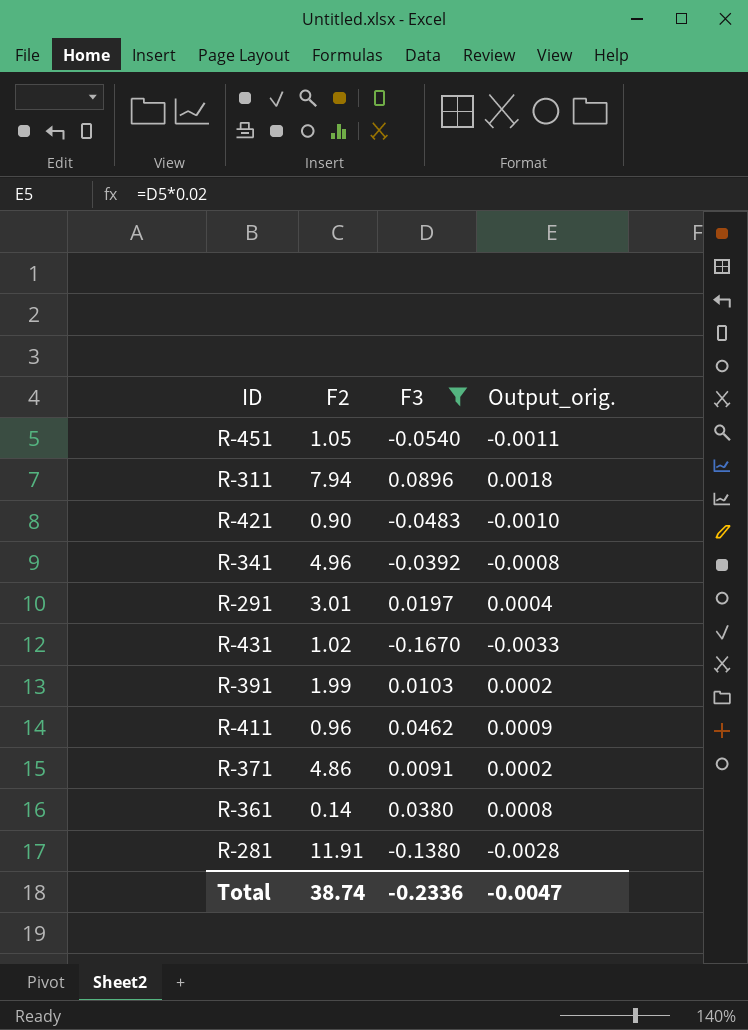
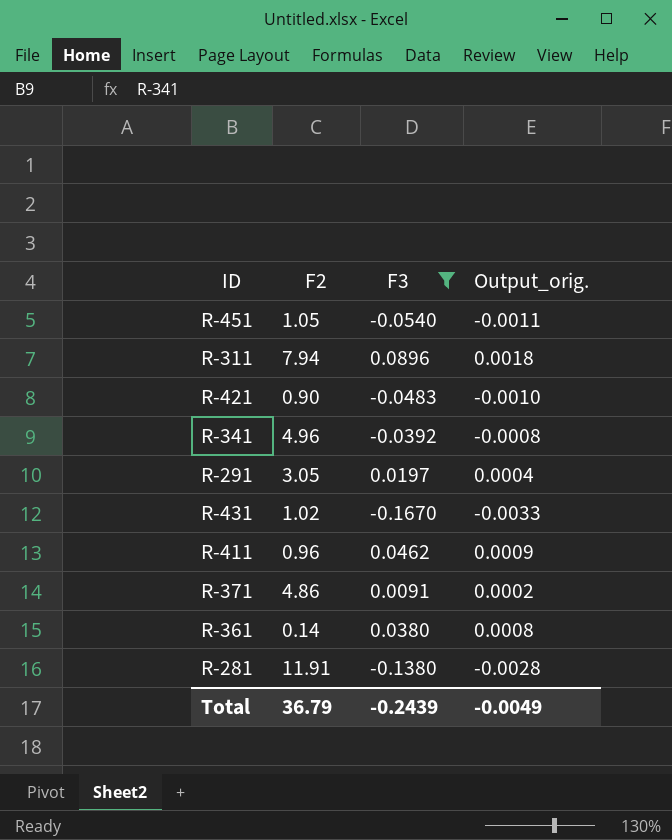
row R-391: 1.99 | 0.0103 | 0.0002 -> none
R-291 | F2: 3.01 -> 3.05
Total | F2: 38.74 -> 36.79
Total | F3: -0.2336 -> -0.2439
Total | Output_orig.: -0.0047 -> -0.0049

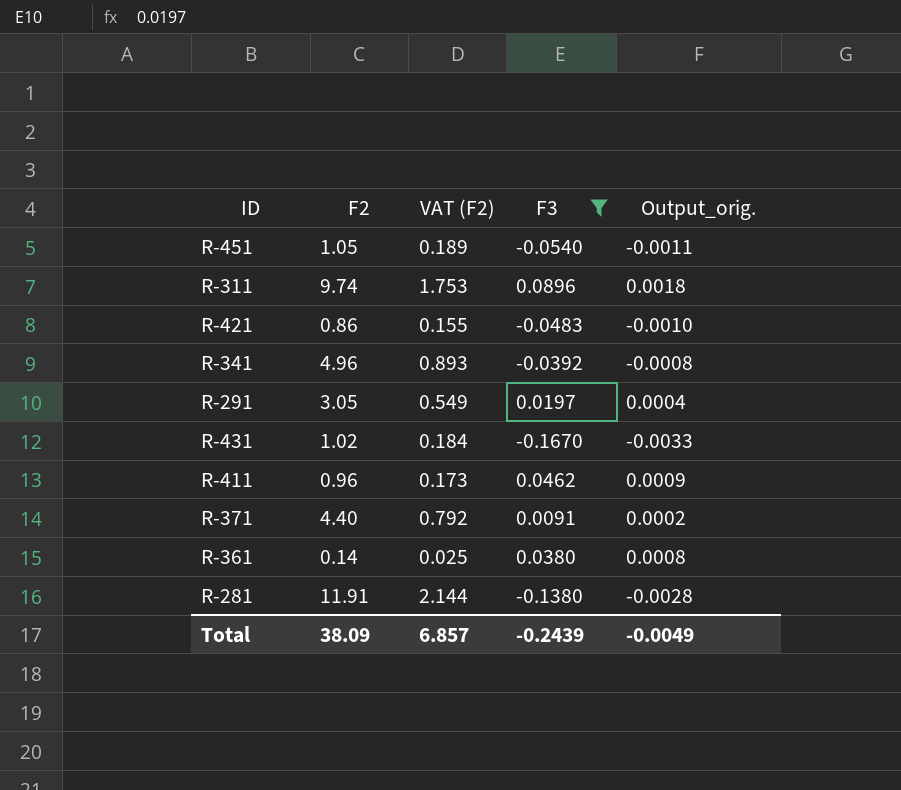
column VAT (F2) | formula: none -> [F2] * 0.18
R-311 | F2: 7.94 -> 9.74
R-421 | F2: 0.90 -> 0.86
R-371 | F2: 4.86 -> 4.40
Total | F2: 36.79 -> 38.09

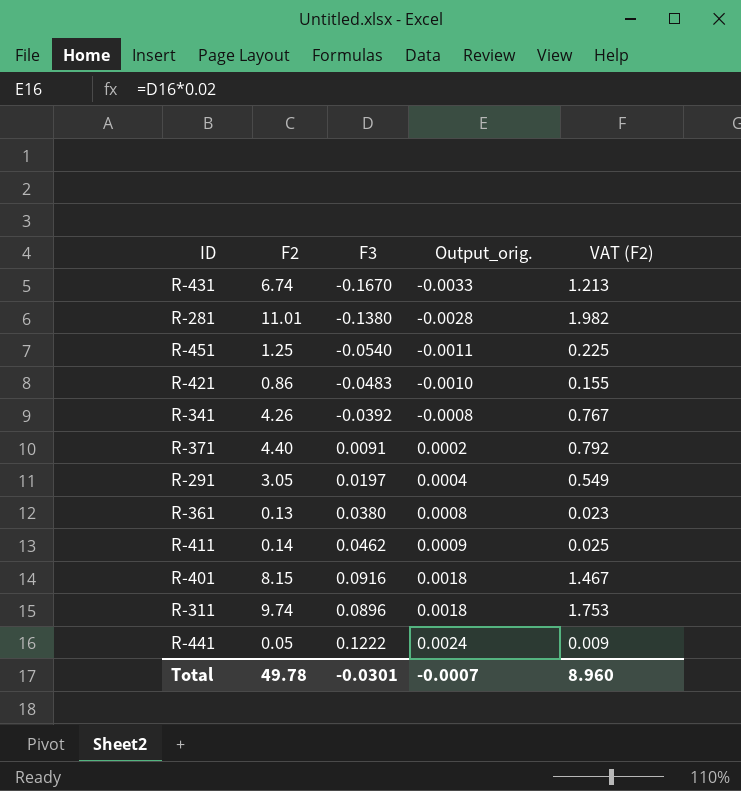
filter: F3 <= 0.0896 -> none
row order: none -> Output_orig. ascending
column VAT (F2) | position: 3 -> 5
R-431 | F2: 1.02 -> 6.74
R-431 | VAT (F2): 0.184 -> 1.213
R-281 | F2: 11.91 -> 11.01
R-281 | VAT (F2): 2.144 -> 1.982
R-451 | F2: 1.05 -> 1.25
R-451 | VAT (F2): 0.189 -> 0.225
R-341 | F2: 4.96 -> 4.26
R-341 | VAT (F2): 0.893 -> 0.767
R-361 | F2: 0.14 -> 0.13
R-361 | VAT (F2): 0.025 -> 0.023
R-411 | F2: 0.96 -> 0.14
R-411 | VAT (F2): 0.173 -> 0.025
Total | F2: 38.09 -> 49.78
Total | F3: -0.2439 -> -0.0301
Total | Output_orig.: -0.0049 -> -0.0007
Total | VAT (F2): 6.857 -> 8.960

